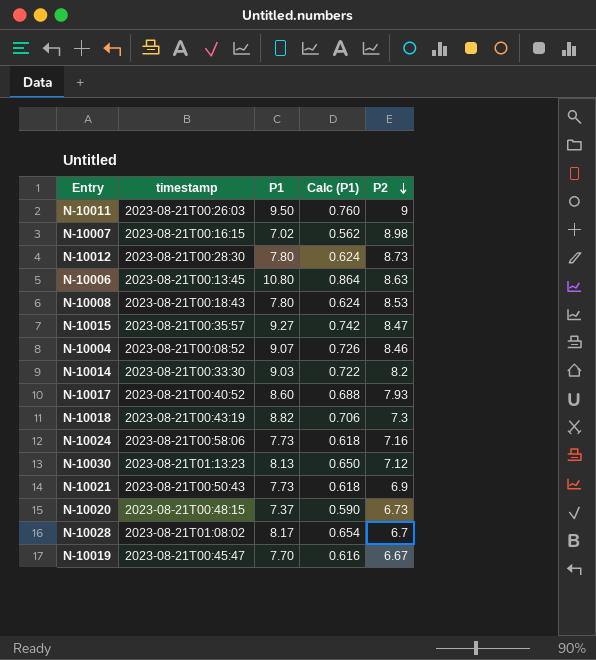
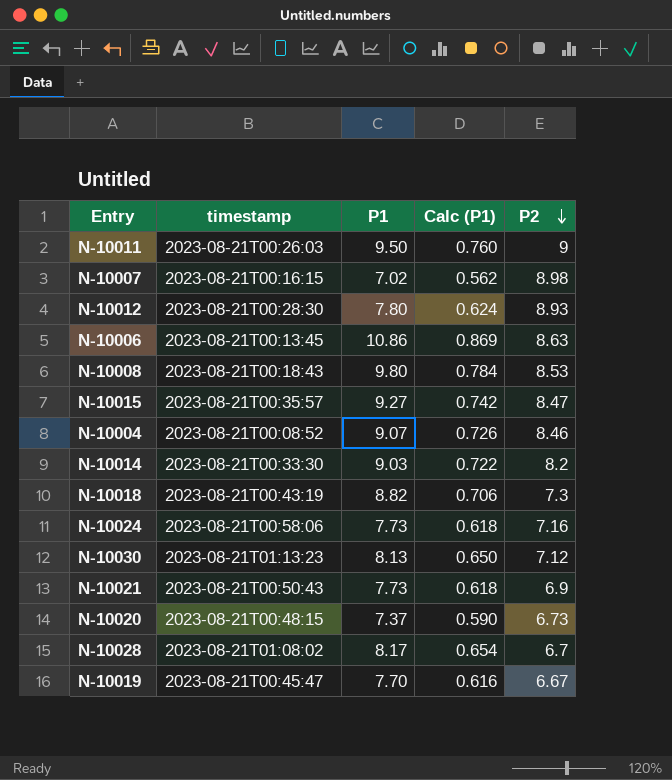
row N-10017: 2023-08-21T00:40:52 | 8.60 | 0.688 | 7.93 -> none
N-10012 | P2: 8.73 -> 8.93
N-10006 | P1: 10.80 -> 10.86
N-10006 | Calc (P1): 0.864 -> 0.869
N-10008 | P1: 7.80 -> 9.80
N-10008 | Calc (P1): 0.624 -> 0.784

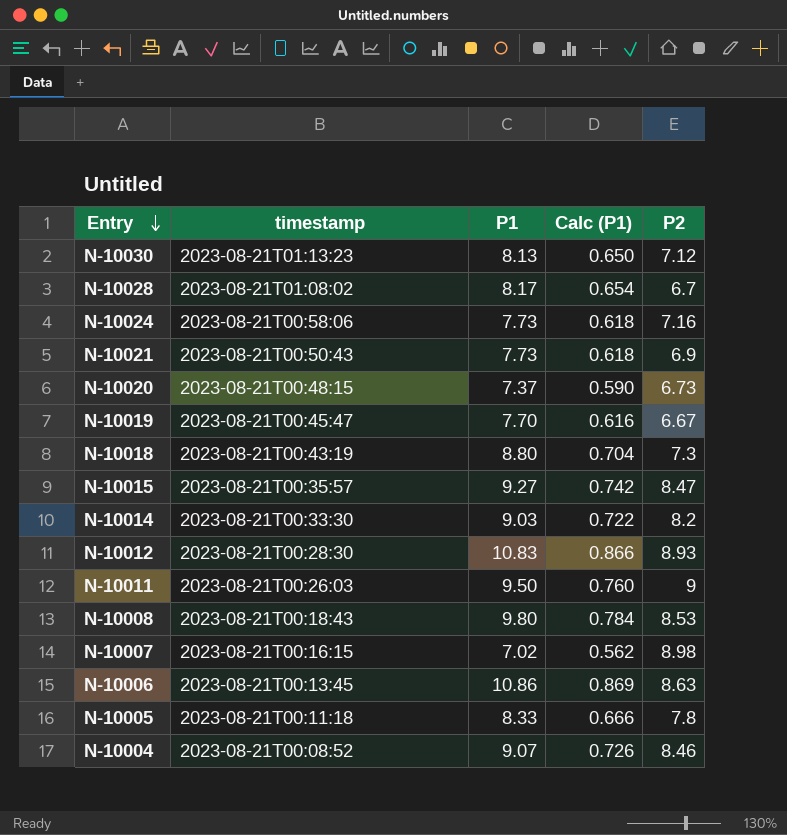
row order: P2 descending -> Entry descending
N-10018 | P1: 8.82 -> 8.80
N-10018 | Calc (P1): 0.706 -> 0.704
N-10012 | P1: 7.80 -> 10.83
N-10012 | Calc (P1): 0.624 -> 0.866
row N-10005: none -> 2023-08-21T00:11:18 | 8.33 | 0.666 | 7.8

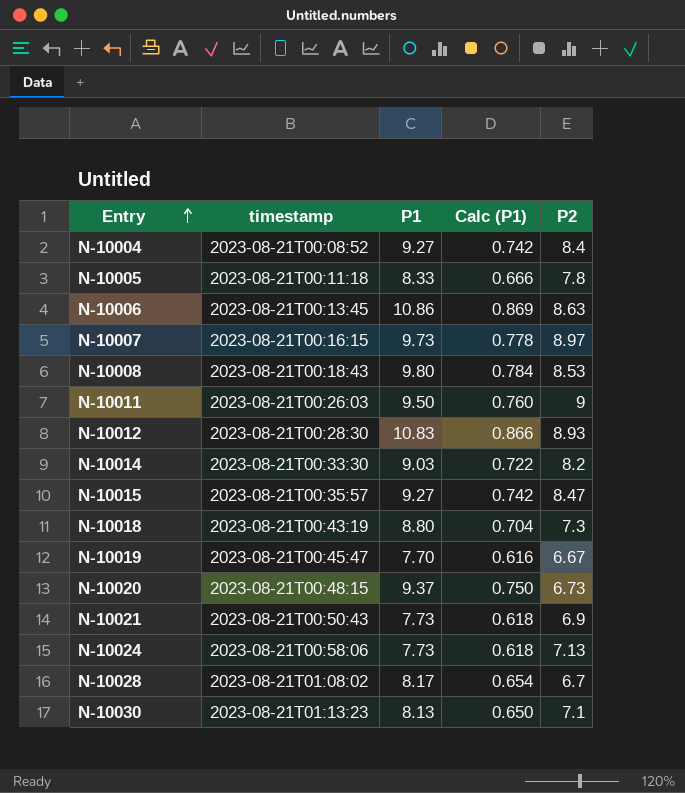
row order: Entry descending -> Entry ascending
N-10004 | P1: 9.07 -> 9.27
N-10004 | Calc (P1): 0.726 -> 0.742
N-10004 | P2: 8.46 -> 8.4
N-10007 | P1: 7.02 -> 9.73
N-10007 | Calc (P1): 0.562 -> 0.778
N-10007 | P2: 8.98 -> 8.97
N-10020 | P1: 7.37 -> 9.37
N-10020 | Calc (P1): 0.590 -> 0.750
N-10024 | P2: 7.16 -> 7.13
N-10030 | P2: 7.12 -> 7.1

